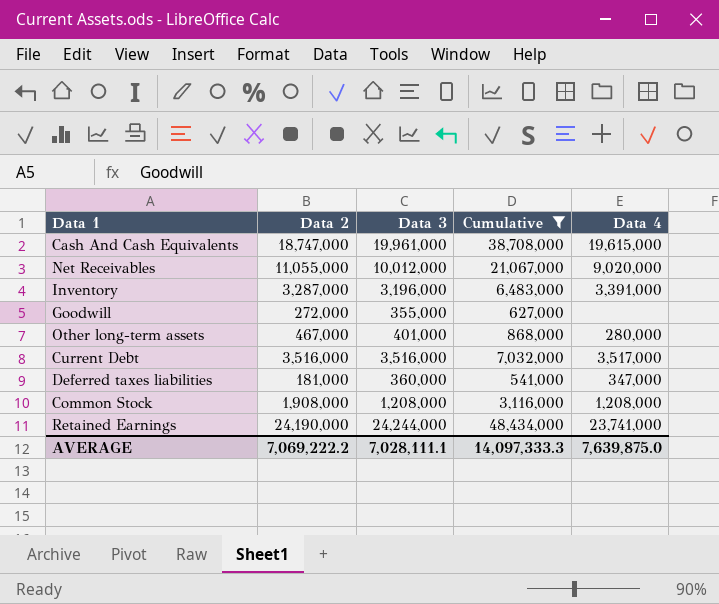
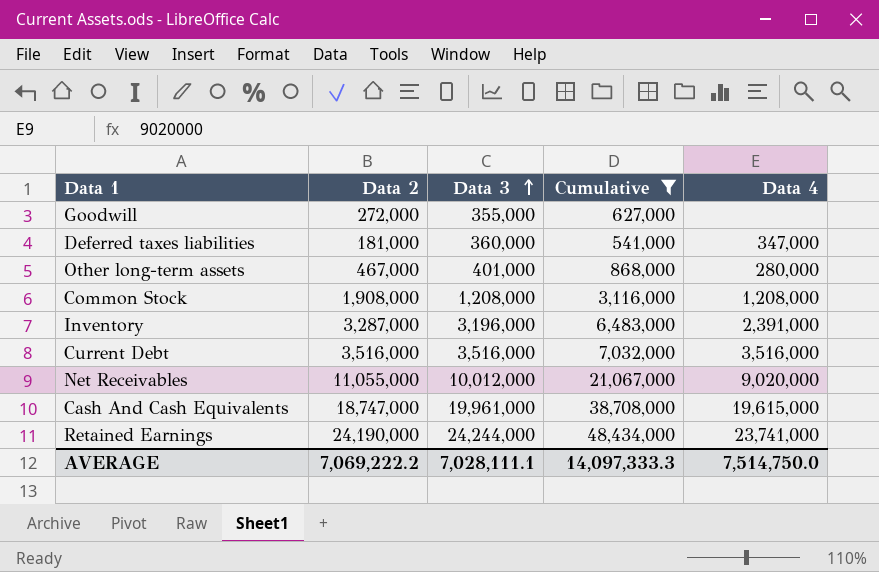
row order: none -> Data 3 ascending
Inventory | Data 4: 3,391,000 -> 2,391,000
Current Debt | Data 4: 3,517,000 -> 3,516,000
AVERAGE | Data 4: 7,639,875.0 -> 7,514,750.0

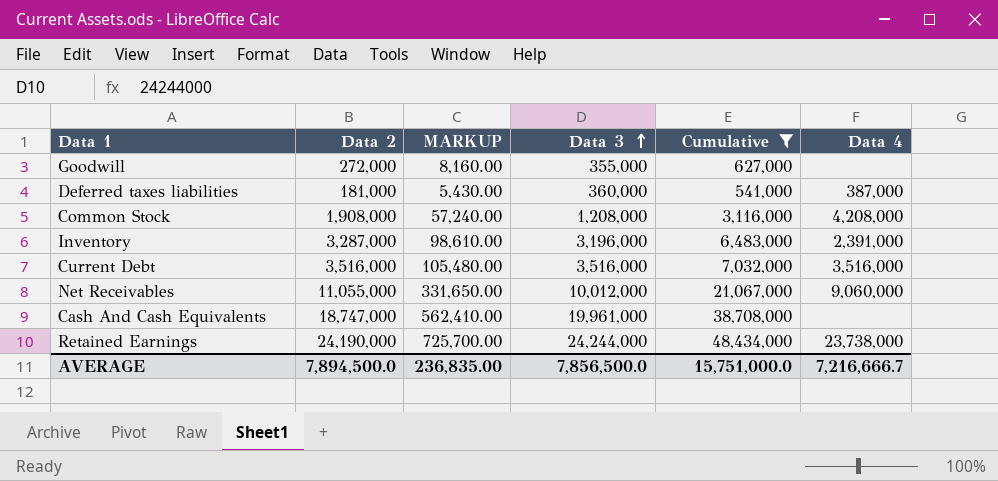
column MARKUP | formula: none -> [Data 2] * 0.03
row Other long-term assets: 467,000 | 401,000 | 868,000 | 280,000 -> none
Deferred taxes liabilities | Data 4: 347,000 -> 387,000
Common Stock | Data 4: 1,208,000 -> 4,208,000
Net Receivables | Data 4: 9,020,000 -> 9,060,000
Cash And Cash Equivalents | Data 4: 19,615,000 -> none
Retained Earnings | Data 4: 23,741,000 -> 23,738,000
AVERAGE | Data 2: 7,069,222.2 -> 7,894,500.0
AVERAGE | Data 3: 7,028,111.1 -> 7,856,500.0
AVERAGE | Cumulative: 14,097,333.3 -> 15,751,000.0
AVERAGE | Data 4: 7,514,750.0 -> 7,216,666.7

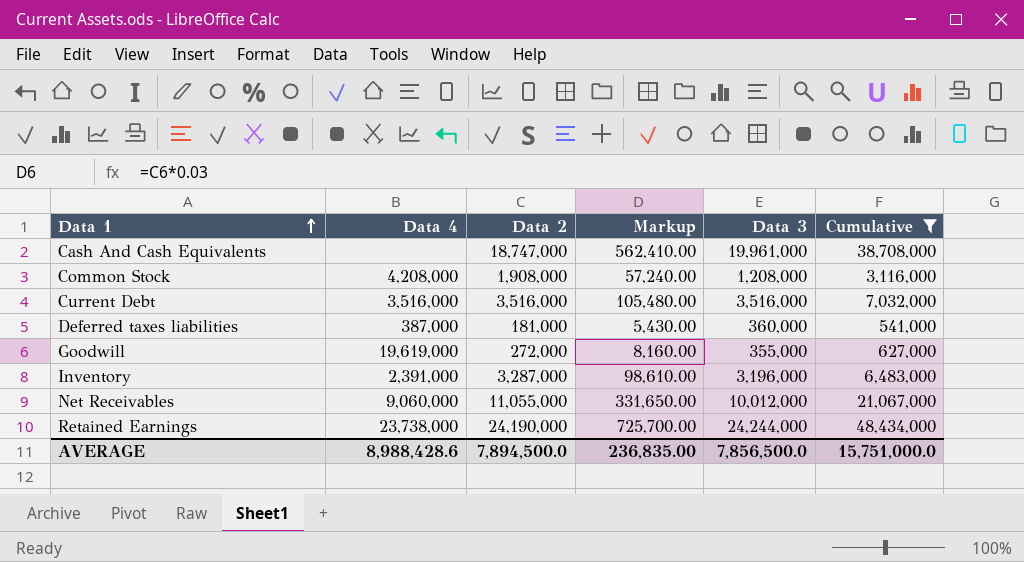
row order: Data 3 ascending -> Data 1 ascending
column Data 4 | position: 6 -> 2
column name: MARKUP -> Markup
Goodwill | Data 4: none -> 19,619,000
AVERAGE | Data 4: 7,216,666.7 -> 8,988,428.6

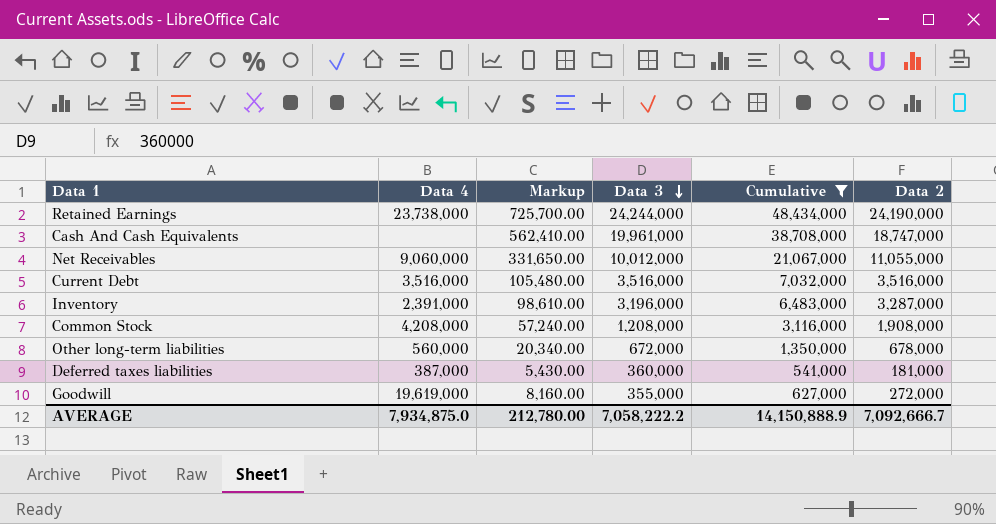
row order: Data 1 ascending -> Data 3 descending
column Data 2 | position: 3 -> 6
row Other long-term liabilities: none -> 560,000 | 20,340.00 | 672,000 | 1,350,000 | 678,000
AVERAGE | Data 4: 8,988,428.6 -> 7,934,875.0
AVERAGE | Markup: 236,835.00 -> 212,780.00
AVERAGE | Data 3: 7,856,500.0 -> 7,058,222.2
AVERAGE | Cumulative: 15,751,000.0 -> 14,150,888.9
AVERAGE | Data 2: 7,894,500.0 -> 7,092,666.7

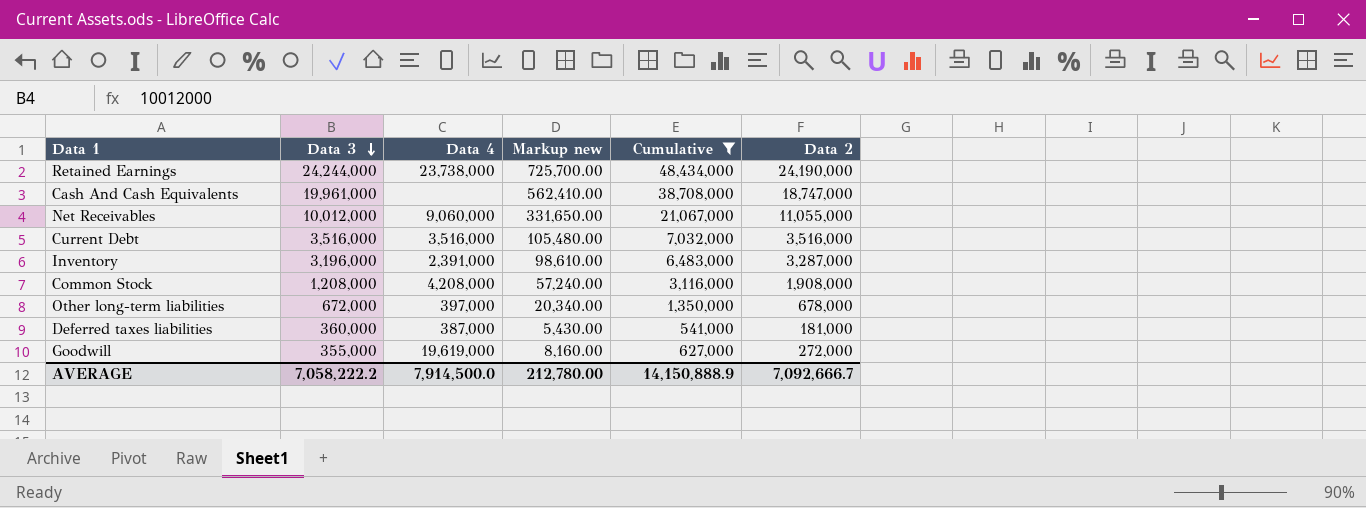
column Data 3 | position: 4 -> 2
column name: Markup -> Markup new
Other long-term liabilities | Data 4: 560,000 -> 397,000
AVERAGE | Data 4: 7,934,875.0 -> 7,914,500.0

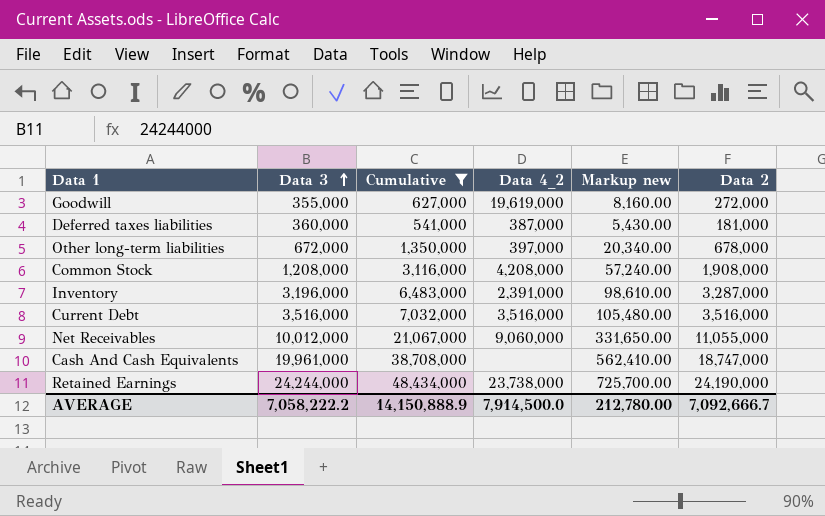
row order: Data 3 descending -> Data 3 ascending
column Cumulative | position: 5 -> 3
column name: Data 4 -> Data 4_2

